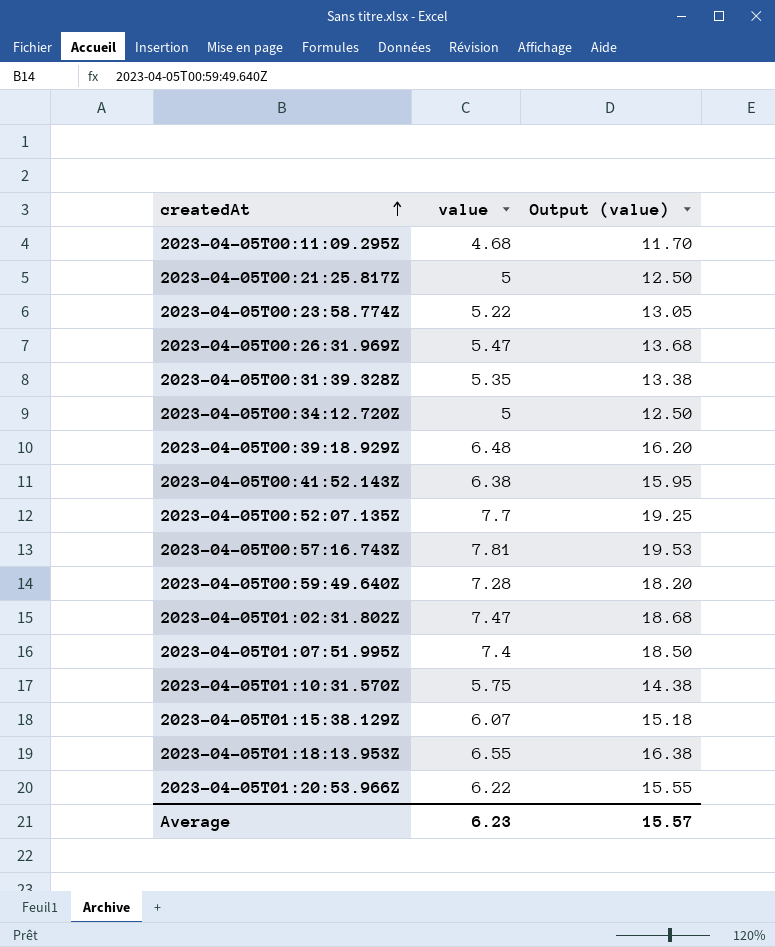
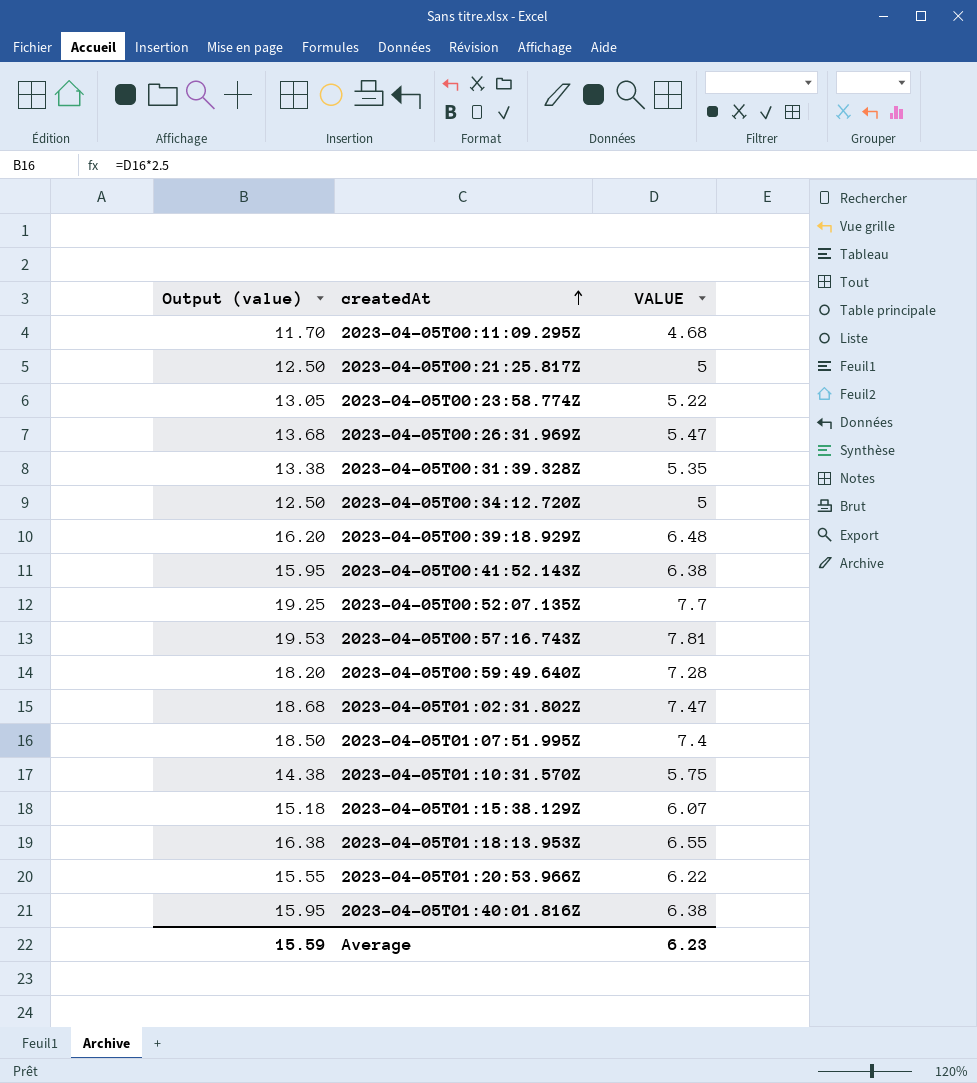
column Output (value) | position: 3 -> 1
column name: value -> VALUE
row 2023-04-05T01:40:01.816Z: none -> 15.95 | 6.38
Average | Output (value): 15.57 -> 15.59

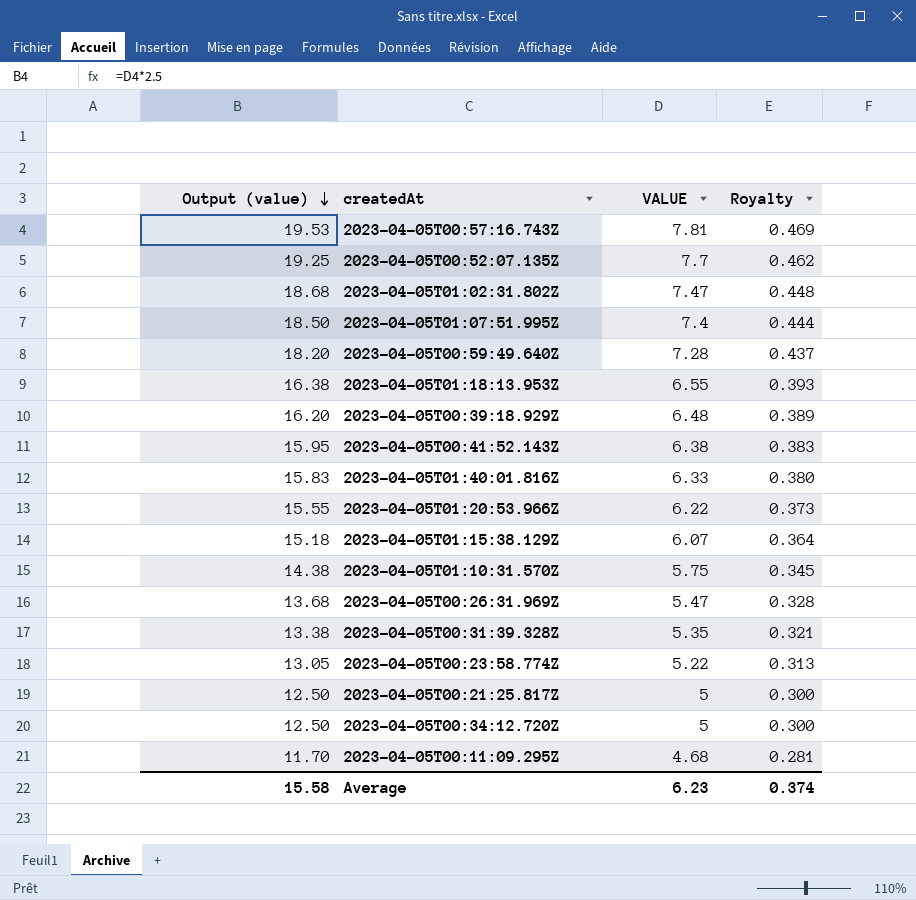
row order: createdAt ascending -> Output (value) descending
column Royalty | formula: none -> [VALUE] * 0.06
2023-04-05T01:40:01.816Z | Output (value): 15.95 -> 15.83
2023-04-05T01:40:01.816Z | VALUE: 6.38 -> 6.33
Average | Output (value): 15.59 -> 15.58

